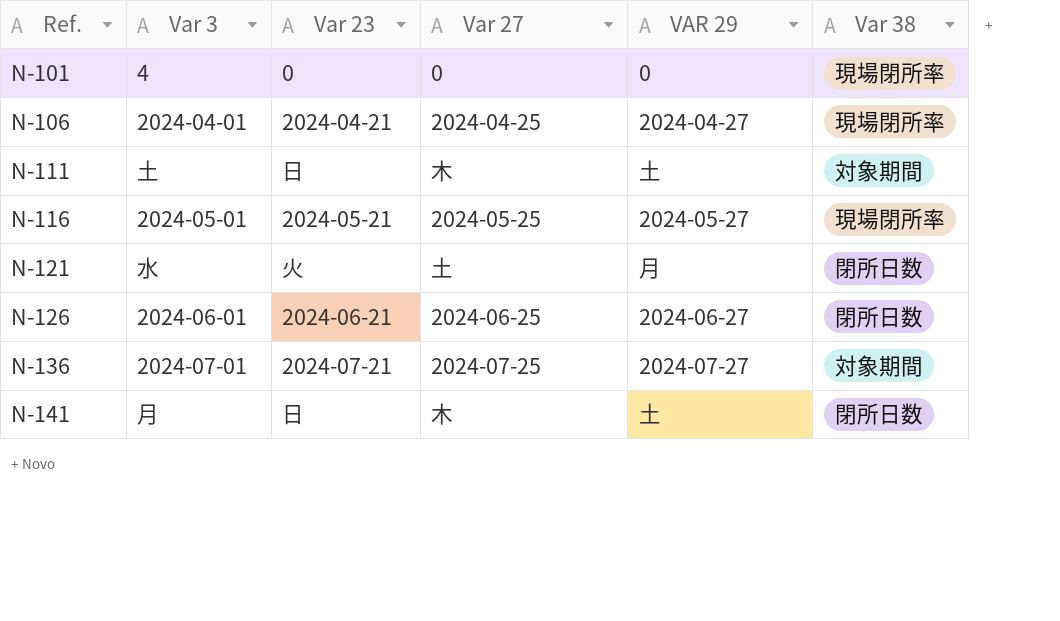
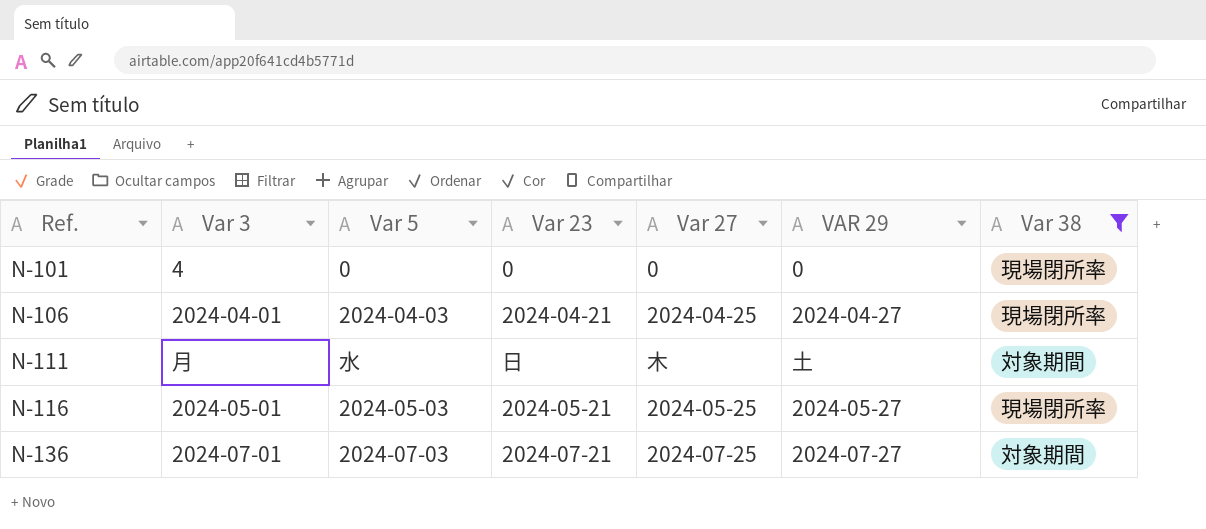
filter: none -> Var 38 != 閉所日数
column Var 5 | position: none -> 3
N-111 | Var 3: 土 -> 月

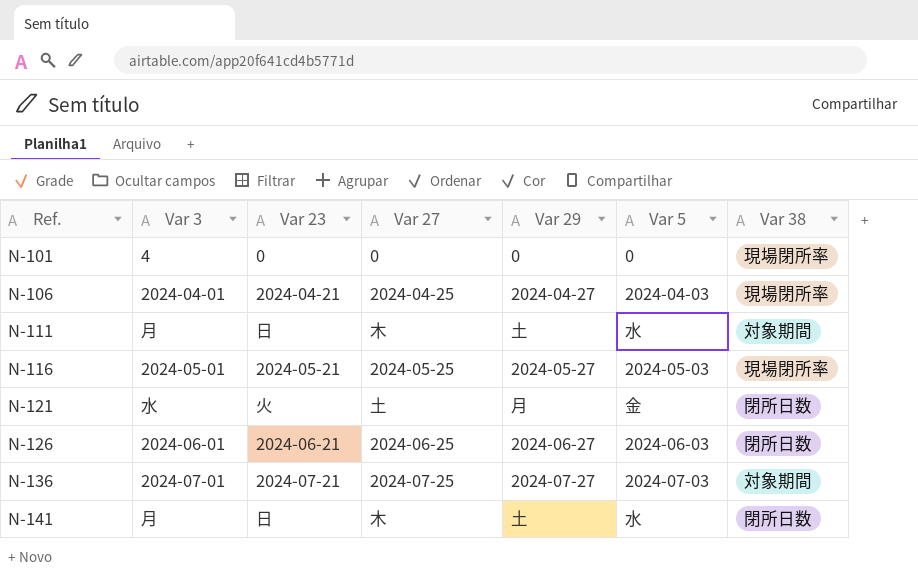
filter: Var 38 != 閉所日数 -> none
column name: VAR 29 -> Var 29
column Var 5 | position: 3 -> 6

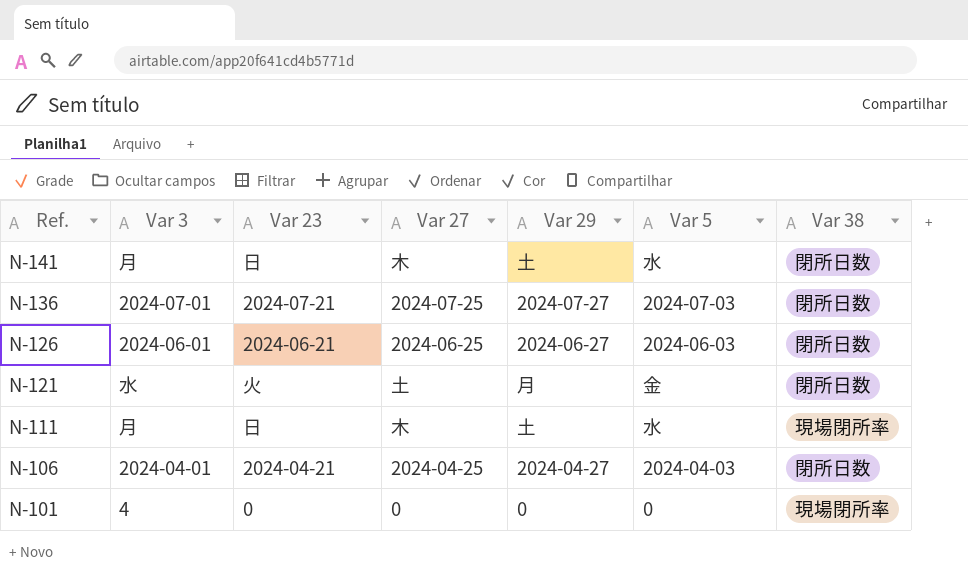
row order: Ref. ascending -> Ref. descending
row N-116: 2024-05-01 | 2024-05-21 | 2024-05-25 | 2024-05-27 | 2024-05-03 | 現場閉所率 -> none
N-136 | Var 38: 対象期間 -> 閉所日数
N-111 | Var 38: 対象期間 -> 現場閉所率
N-106 | Var 38: 現場閉所率 -> 閉所日数

